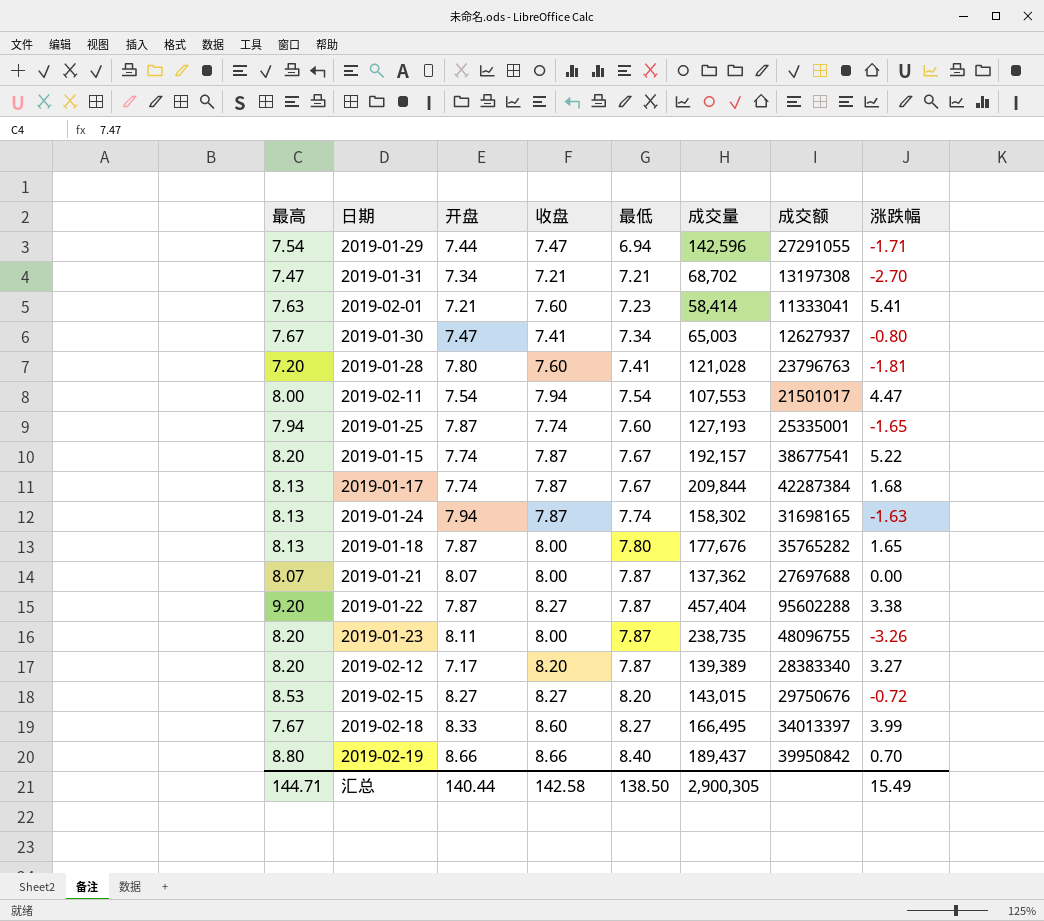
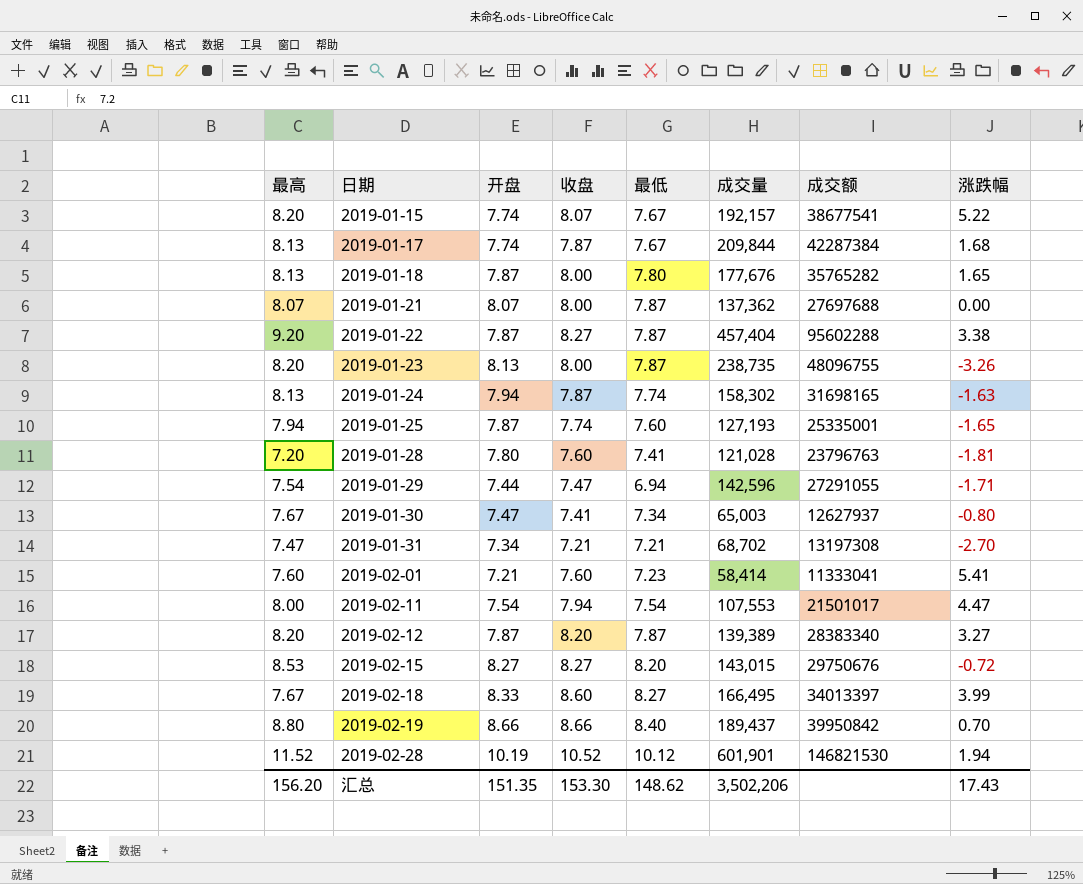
row order: 最低 ascending -> 日期 ascending
2019-01-15 | 收盘: 7.87 -> 8.07
2019-01-23 | 开盘: 8.11 -> 8.13
2019-02-01 | 最高: 7.63 -> 7.60
2019-02-12 | 开盘: 7.17 -> 7.87
row 2019-02-28: none -> 11.52 | 10.19 | 10.52 | 10.12 | 601,901 | 146821530 | 1.94
汇总 | 最高: 144.71 -> 156.20
汇总 | 开盘: 140.44 -> 151.35
汇总 | 收盘: 142.58 -> 153.30
汇总 | 最低: 138.50 -> 148.62
汇总 | 成交量: 2,900,305 -> 3,502,206
汇总 | 涨跌幅: 15.49 -> 17.43

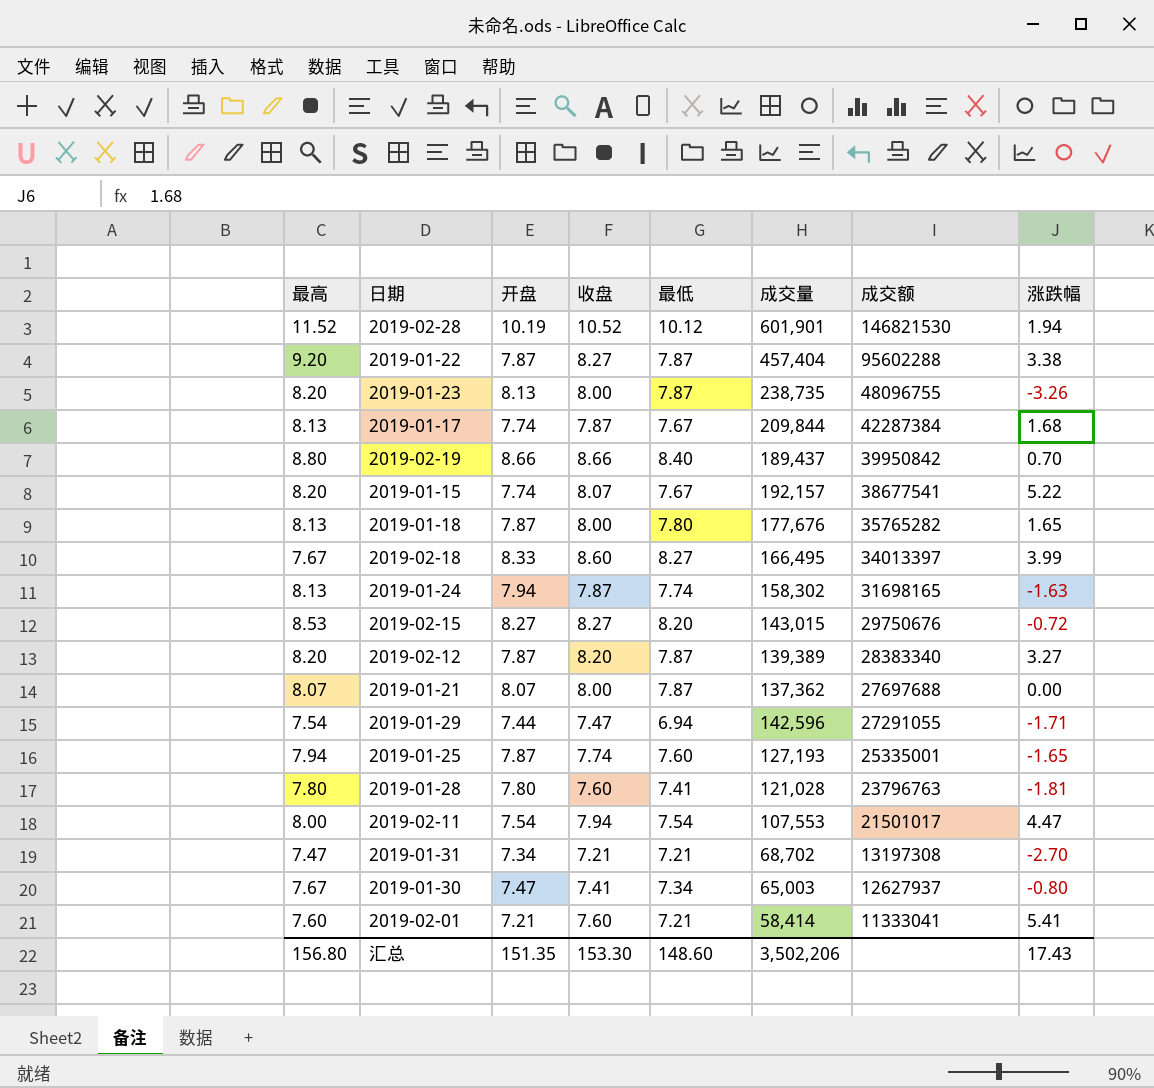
row order: 日期 ascending -> 成交额 descending
2019-01-28 | 最高: 7.20 -> 7.80
2019-02-01 | 最低: 7.23 -> 7.21
汇总 | 最高: 156.20 -> 156.80
汇总 | 最低: 148.62 -> 148.60

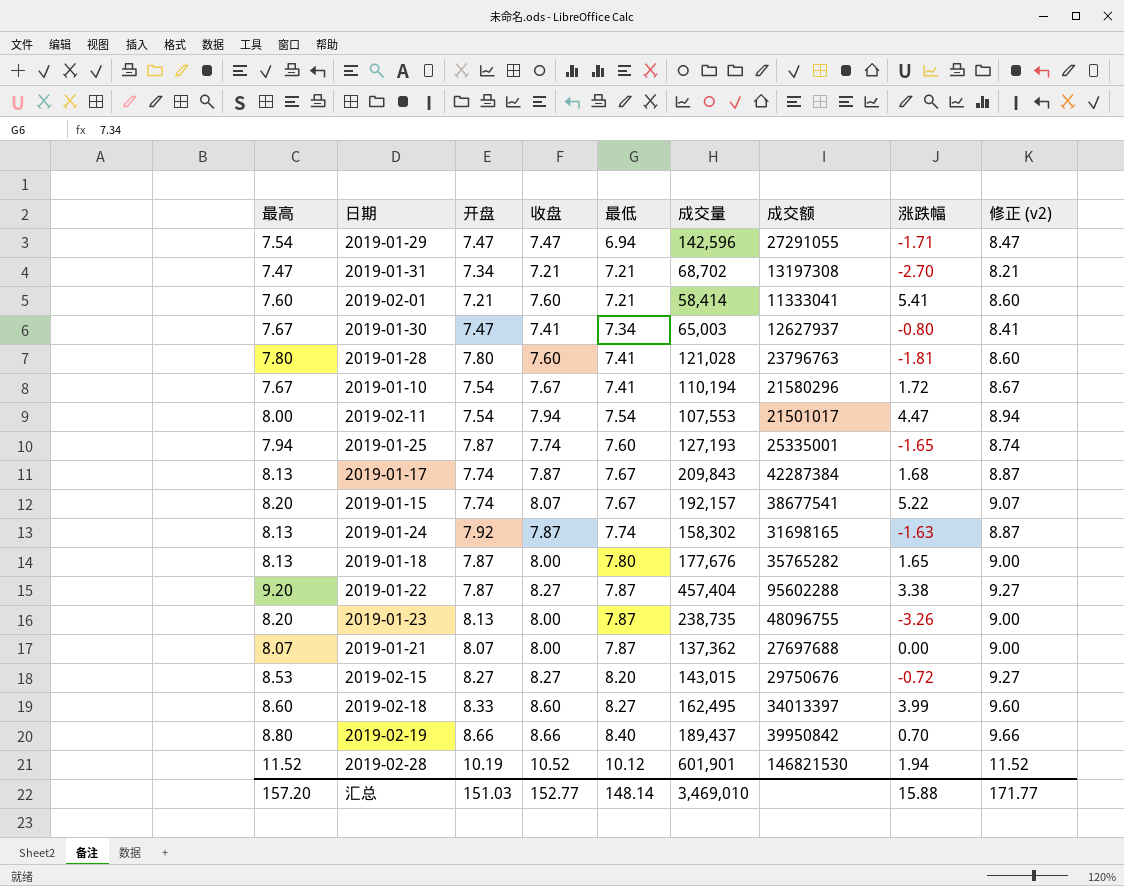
row order: 成交额 descending -> 最低 ascending
column 修正 (v2) | formula: none -> [收盘] + 1
row 2019-02-12: 8.20 | 7.87 | 8.20 | 7.87 | 139,389 | 28383340 | 3.27 -> none
2019-01-29 | 开盘: 7.44 -> 7.47
row 2019-01-10: none -> 7.67 | 7.54 | 7.67 | 7.41 | 110,194 | 21580296 | 1.72 | 8.67
2019-01-17 | 成交量: 209,844 -> 209,843
2019-01-24 | 开盘: 7.94 -> 7.92
2019-02-18 | 最高: 7.67 -> 8.60
2019-02-18 | 成交量: 166,495 -> 162,495
汇总 | 最高: 156.80 -> 157.20
汇总 | 开盘: 151.35 -> 151.03
汇总 | 收盘: 153.30 -> 152.77
汇总 | 最低: 148.60 -> 148.14
汇总 | 成交量: 3,502,206 -> 3,469,010
汇总 | 涨跌幅: 17.43 -> 15.88

